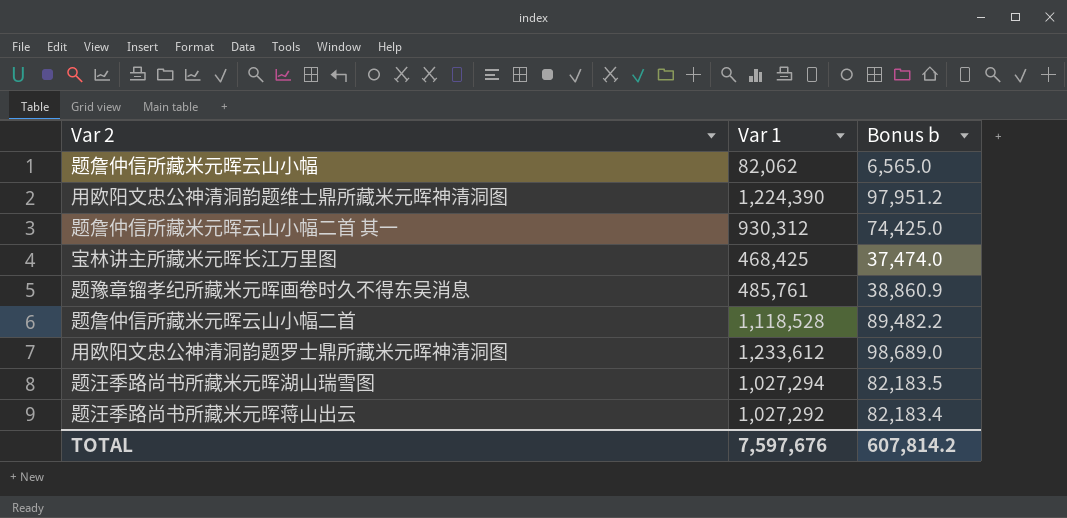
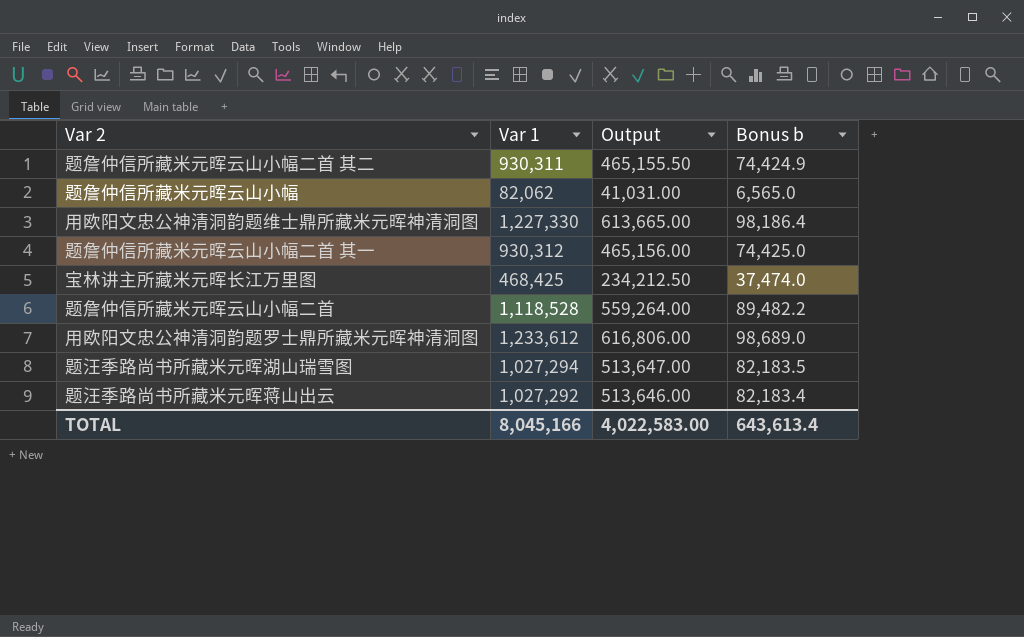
column Output | formula: none -> [Var 1] * 0.5
row 题豫章镏孝纪所藏米元晖画卷时久不得东吴消息: 485,761 | 38,860.9 -> none
row 题詹仲信所藏米元晖云山小幅二首 其二: none -> 930,311 | 465,155.50 | 74,424.9
用欧阳文忠公神清洞韵题维士鼎所藏米元晖神清洞图 | Var 1: 1,224,390 -> 1,227,330
用欧阳文忠公神清洞韵题维士鼎所藏米元晖神清洞图 | Bonus b: 97,951.2 -> 98,186.4
TOTAL | Var 1: 7,597,676 -> 8,045,166
TOTAL | Bonus b: 607,814.2 -> 643,613.4

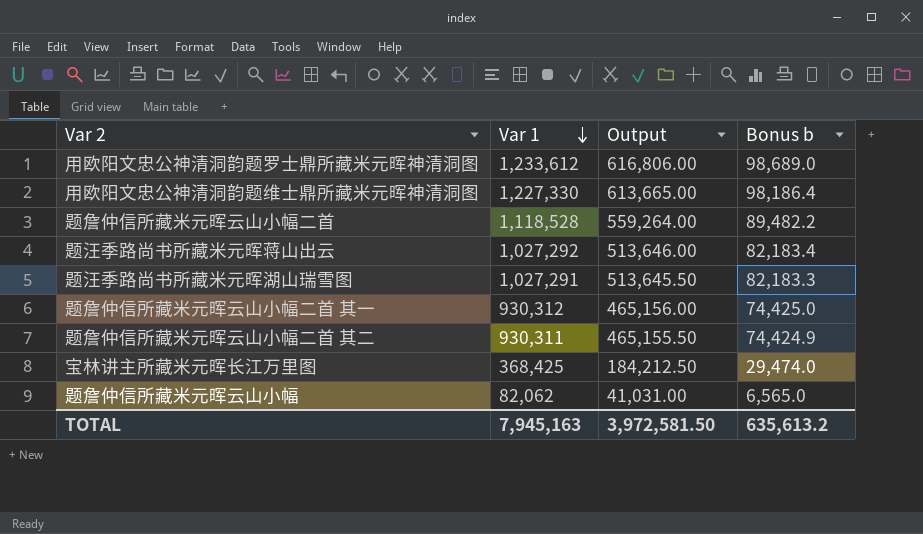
row order: none -> Var 1 descending
题汪季路尚书所藏米元晖湖山瑞雪图 | Var 1: 1,027,294 -> 1,027,291
题汪季路尚书所藏米元晖湖山瑞雪图 | Output: 513,647.00 -> 513,645.50
题汪季路尚书所藏米元晖湖山瑞雪图 | Bonus b: 82,183.5 -> 82,183.3
宝林讲主所藏米元晖长江万里图 | Var 1: 468,425 -> 368,425
宝林讲主所藏米元晖长江万里图 | Output: 234,212.50 -> 184,212.50
宝林讲主所藏米元晖长江万里图 | Bonus b: 37,474.0 -> 29,474.0
TOTAL | Var 1: 8,045,166 -> 7,945,163
TOTAL | Output: 4,022,583.00 -> 3,972,581.50
TOTAL | Bonus b: 643,613.4 -> 635,613.2

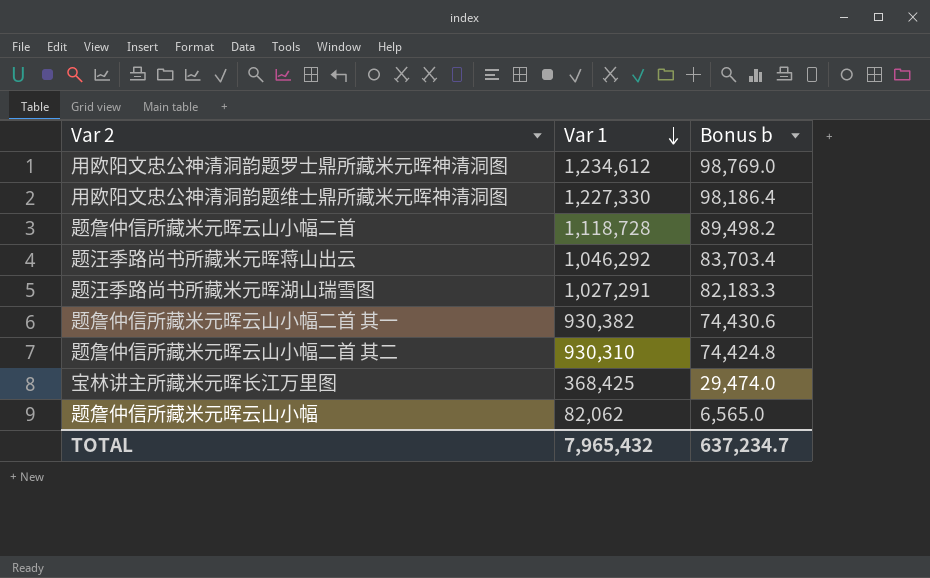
column Output | formula: [Var 1] * 0.5 -> none
用欧阳文忠公神清洞韵题罗士鼎所藏米元晖神清洞图 | Var 1: 1,233,612 -> 1,234,612
用欧阳文忠公神清洞韵题罗士鼎所藏米元晖神清洞图 | Bonus b: 98,689.0 -> 98,769.0
题詹仲信所藏米元晖云山小幅二首 | Var 1: 1,118,528 -> 1,118,728
题詹仲信所藏米元晖云山小幅二首 | Bonus b: 89,482.2 -> 89,498.2
题汪季路尚书所藏米元晖蒋山出云 | Var 1: 1,027,292 -> 1,046,292
题汪季路尚书所藏米元晖蒋山出云 | Bonus b: 82,183.4 -> 83,703.4
题詹仲信所藏米元晖云山小幅二首 其一 | Var 1: 930,312 -> 930,382
题詹仲信所藏米元晖云山小幅二首 其一 | Bonus b: 74,425.0 -> 74,430.6
题詹仲信所藏米元晖云山小幅二首 其二 | Var 1: 930,311 -> 930,310
题詹仲信所藏米元晖云山小幅二首 其二 | Bonus b: 74,424.9 -> 74,424.8
TOTAL | Var 1: 7,945,163 -> 7,965,432
TOTAL | Bonus b: 635,613.2 -> 637,234.7

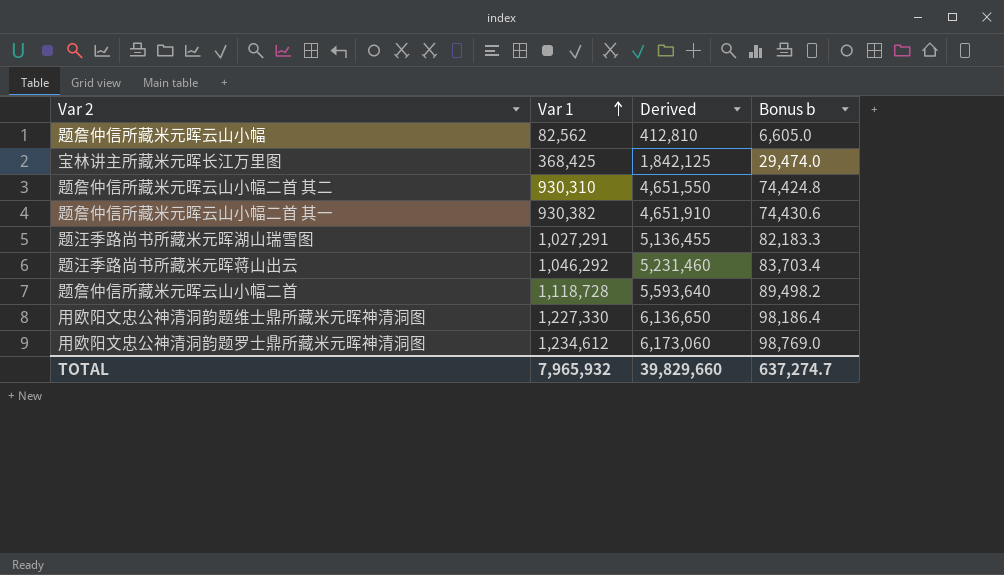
row order: Var 1 descending -> Var 1 ascending
column Derived | formula: none -> [Var 1] * 5
题詹仲信所藏米元晖云山小幅 | Var 1: 82,062 -> 82,562
题詹仲信所藏米元晖云山小幅 | Bonus b: 6,565.0 -> 6,605.0
TOTAL | Var 1: 7,965,432 -> 7,965,932
TOTAL | Bonus b: 637,234.7 -> 637,274.7

